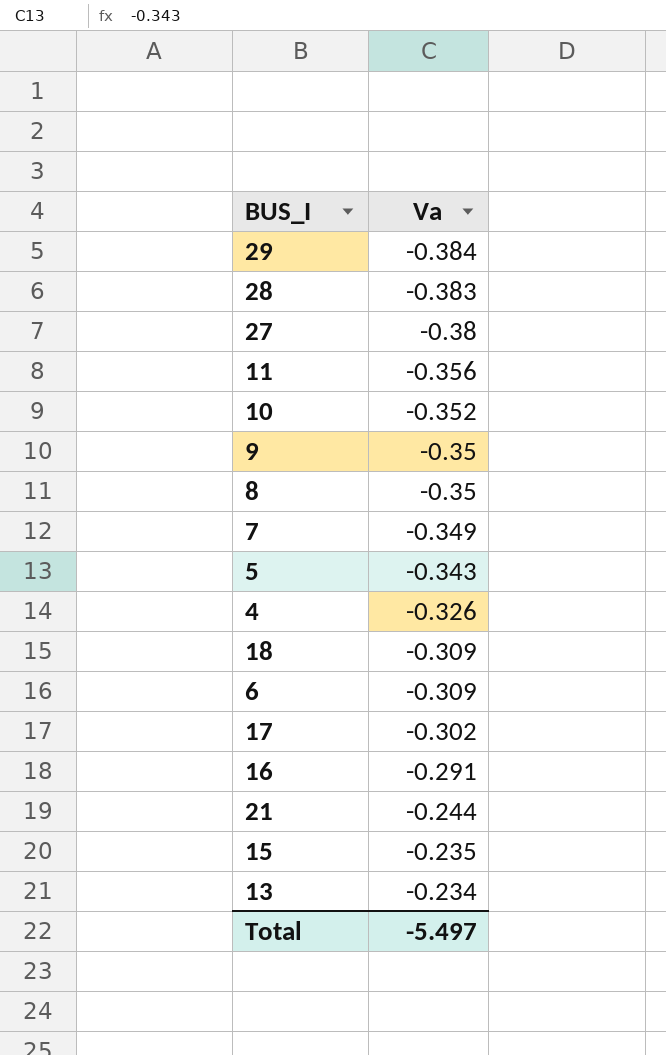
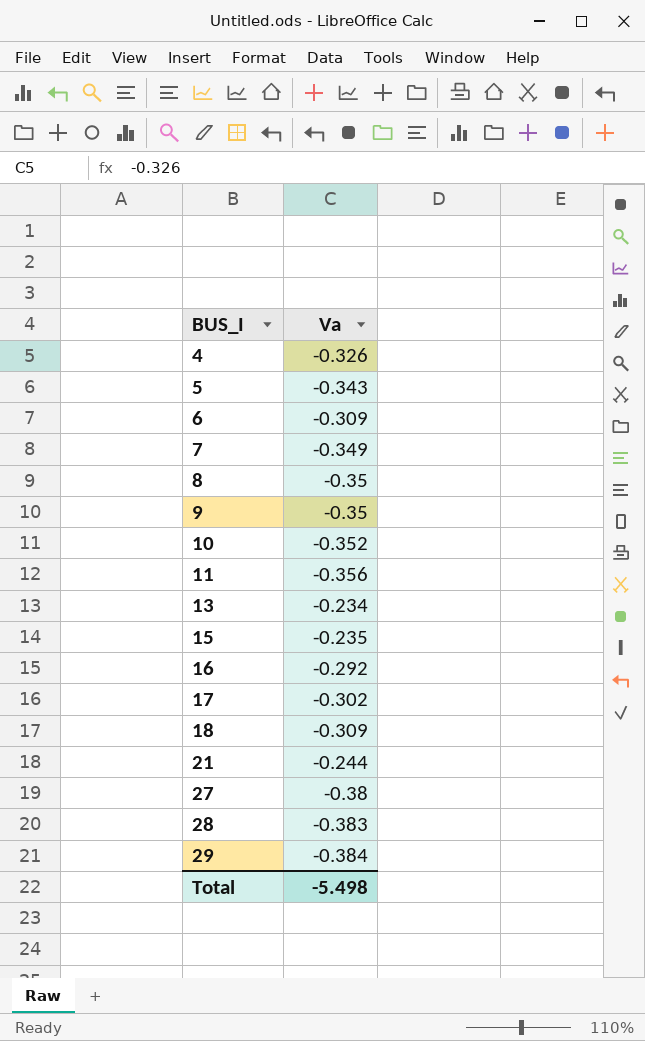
row order: Va ascending -> BUS_I ascending
16 | Va: -0.291 -> -0.292
Total | Va: -5.497 -> -5.498

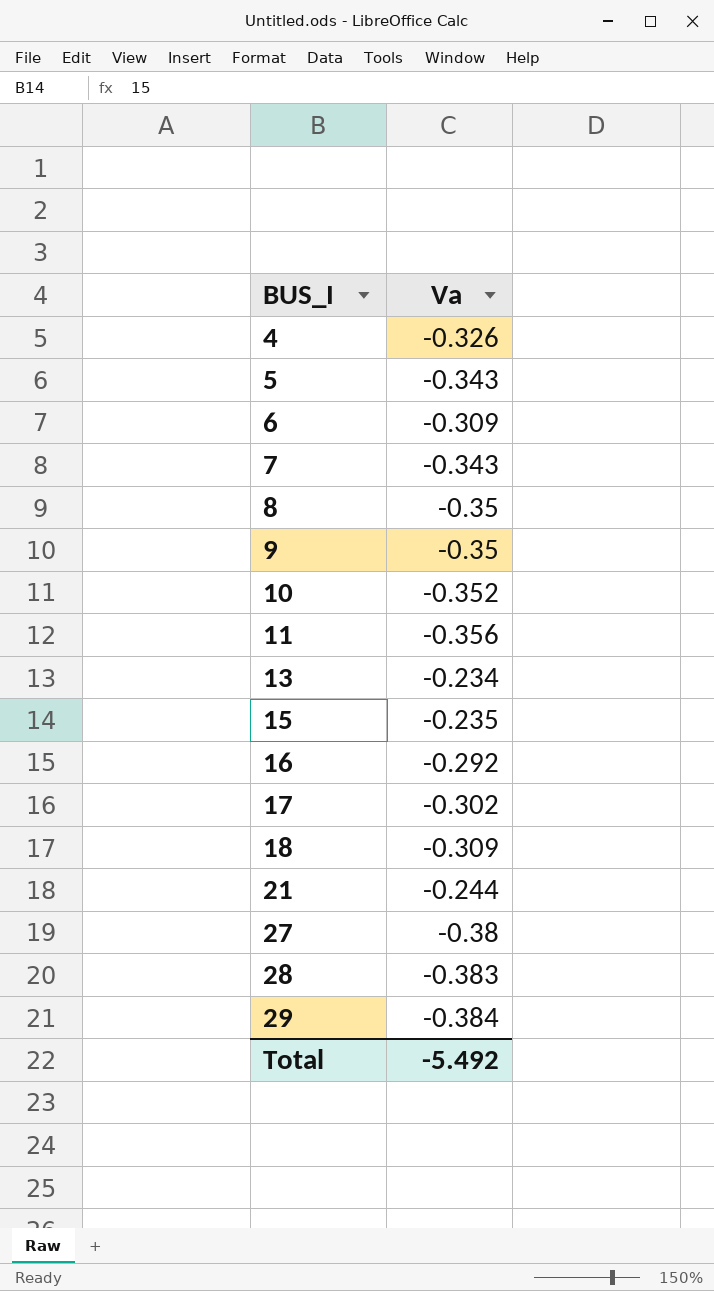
7 | Va: -0.349 -> -0.343
Total | Va: -5.498 -> -5.492

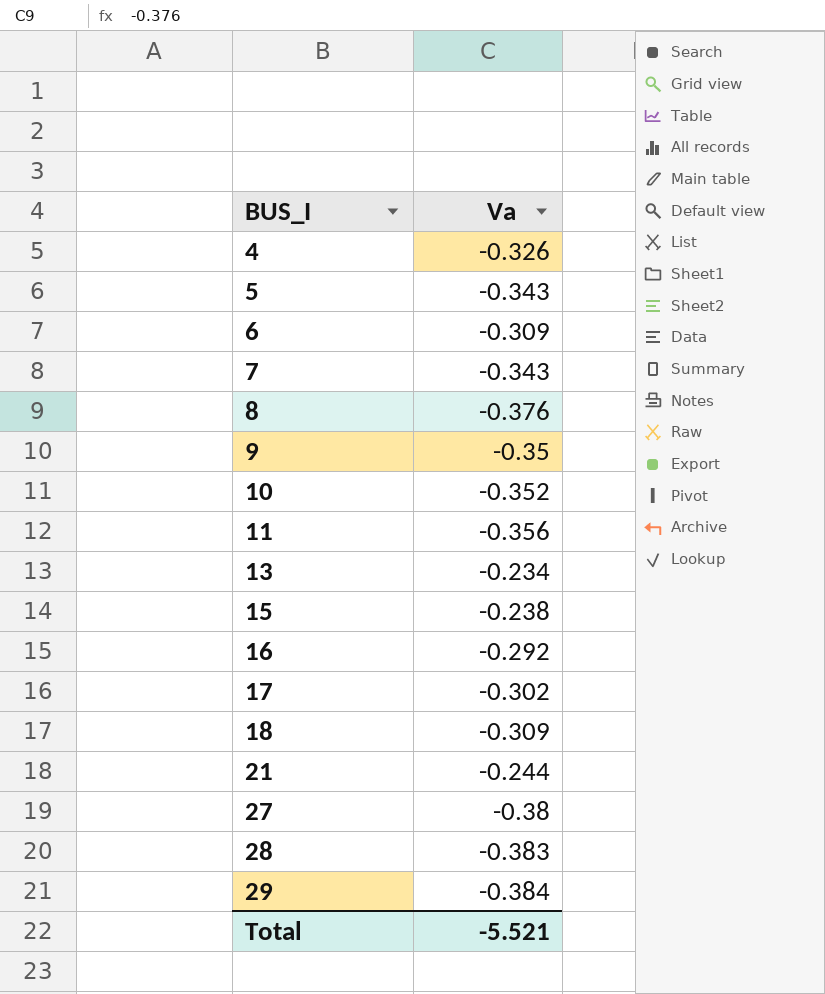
8 | Va: -0.35 -> -0.376
15 | Va: -0.235 -> -0.238
Total | Va: -5.492 -> -5.521

